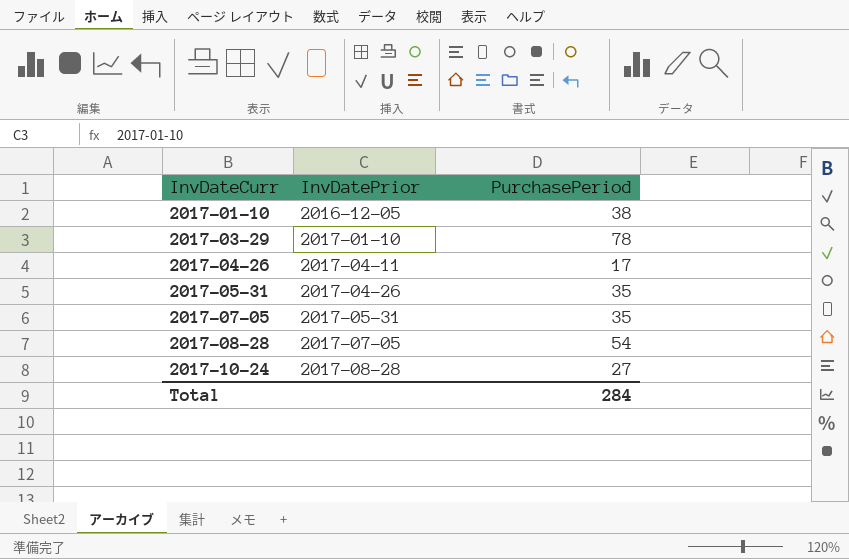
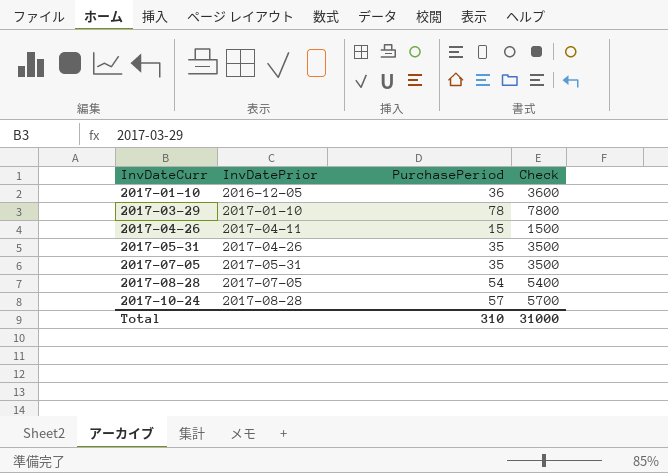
column Check | formula: none -> [PurchasePeriod] * 100
2017-01-10 | PurchasePeriod: 38 -> 36
2017-04-26 | PurchasePeriod: 17 -> 15
2017-10-24 | PurchasePeriod: 27 -> 57
Total | PurchasePeriod: 284 -> 310

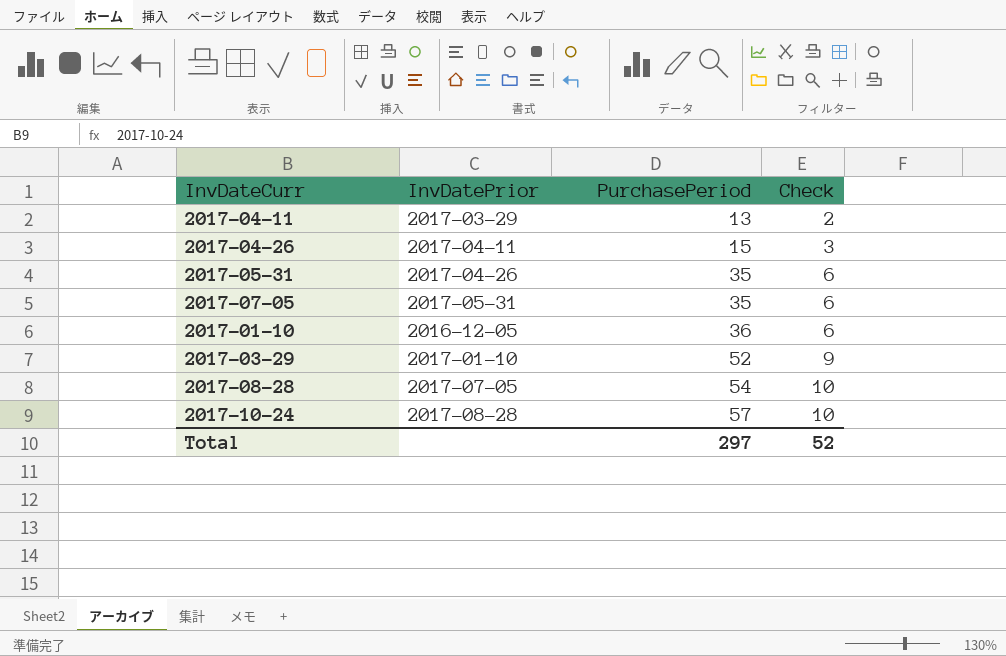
row order: InvDateCurr ascending -> PurchasePeriod ascending
column Check | formula: [PurchasePeriod] * 100 -> [PurchasePeriod] * 0.18
row 2017-04-11: none -> 2017-03-29 | 13 | 2
2017-03-29 | PurchasePeriod: 78 -> 52
Total | PurchasePeriod: 310 -> 297
Total | Check: 31000 -> 52

